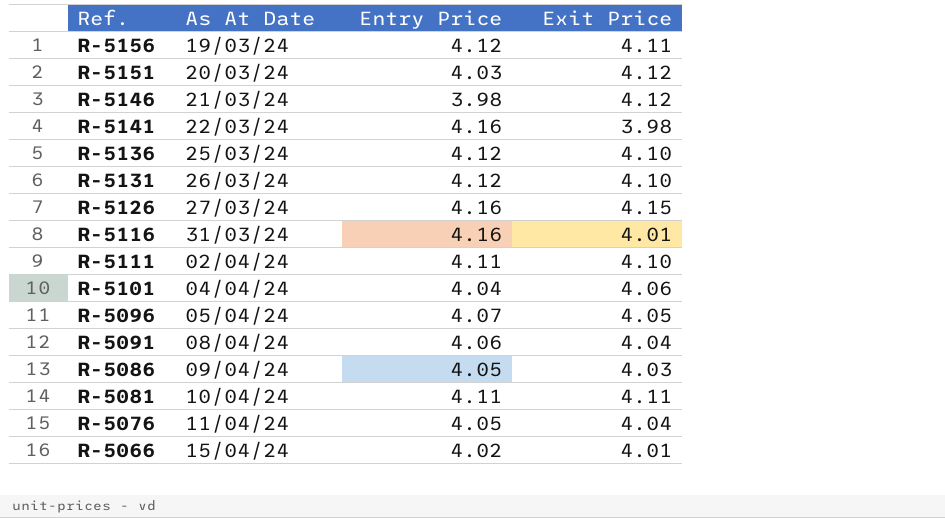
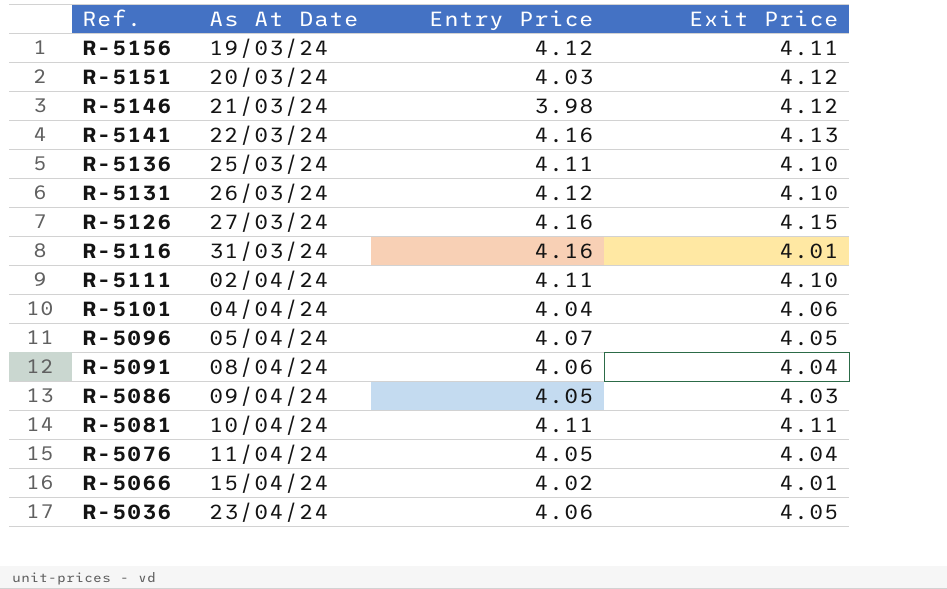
R-5141 | Exit Price: 3.98 -> 4.13
R-5136 | Entry Price: 4.12 -> 4.11
row R-5036: none -> 23/04/24 | 4.06 | 4.05

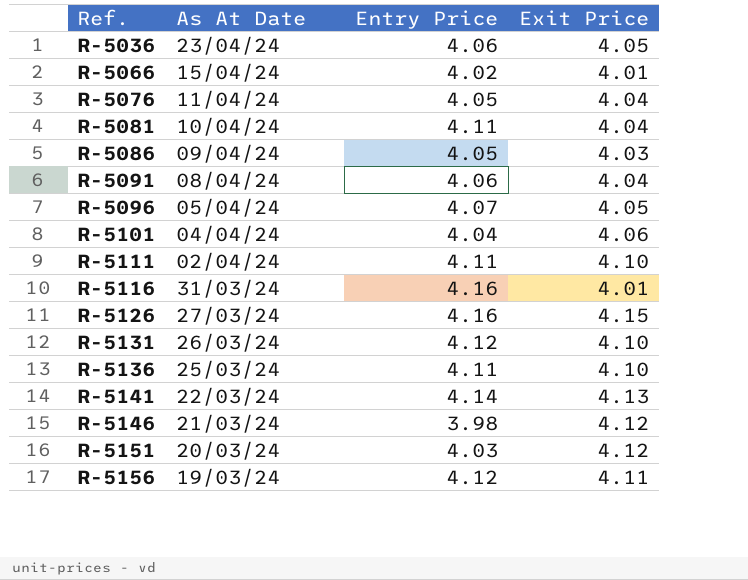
row order: Ref. descending -> Ref. ascending
R-5081 | Exit Price: 4.11 -> 4.04
R-5141 | Entry Price: 4.16 -> 4.14

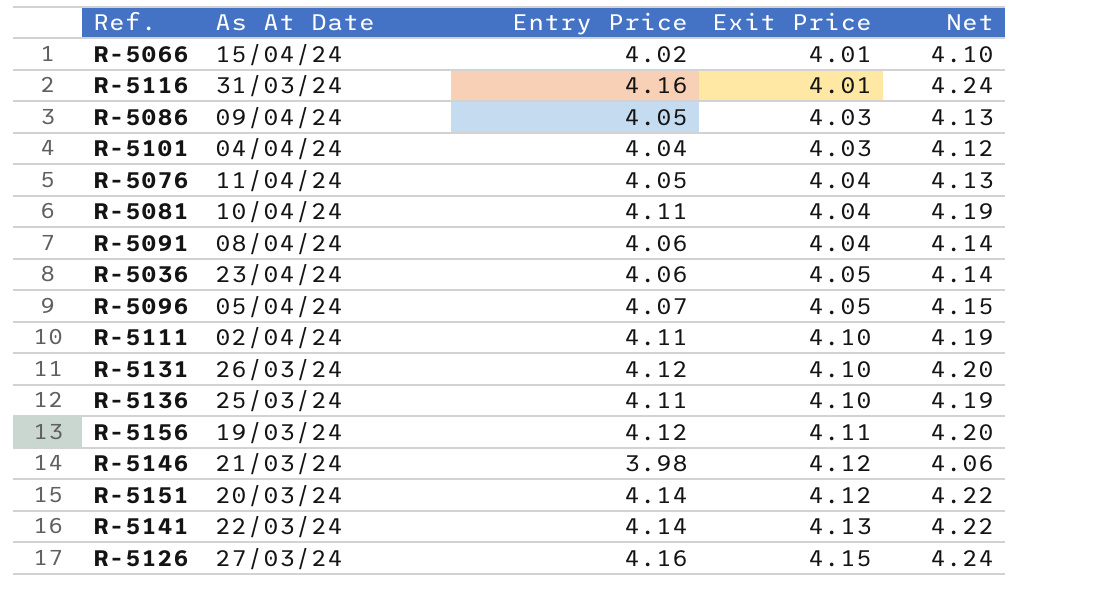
row order: Ref. ascending -> Exit Price ascending
column Net | formula: none -> [Entry Price] * 1.02
R-5101 | Exit Price: 4.06 -> 4.03
R-5151 | Entry Price: 4.03 -> 4.14

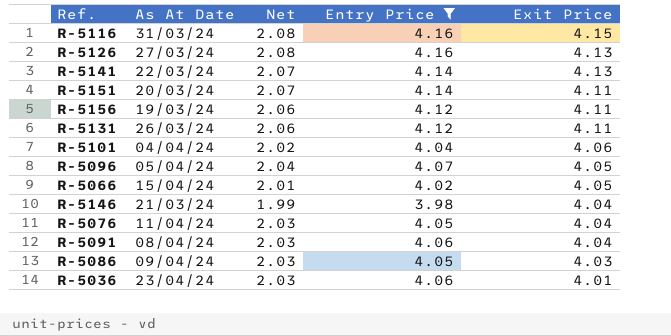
filter: none -> Entry Price != 4.11
row order: Exit Price ascending -> Exit Price descending
column Net | formula: [Entry Price] * 1.02 -> [Entry Price] * 0.5
column Net | position: 5 -> 3
R-5116 | Exit Price: 4.01 -> 4.15
R-5126 | Exit Price: 4.15 -> 4.13
R-5151 | Exit Price: 4.12 -> 4.11
R-5131 | Exit Price: 4.10 -> 4.11
R-5101 | Exit Price: 4.03 -> 4.06
R-5066 | Exit Price: 4.01 -> 4.05
R-5146 | Exit Price: 4.12 -> 4.04
R-5036 | Exit Price: 4.05 -> 4.01

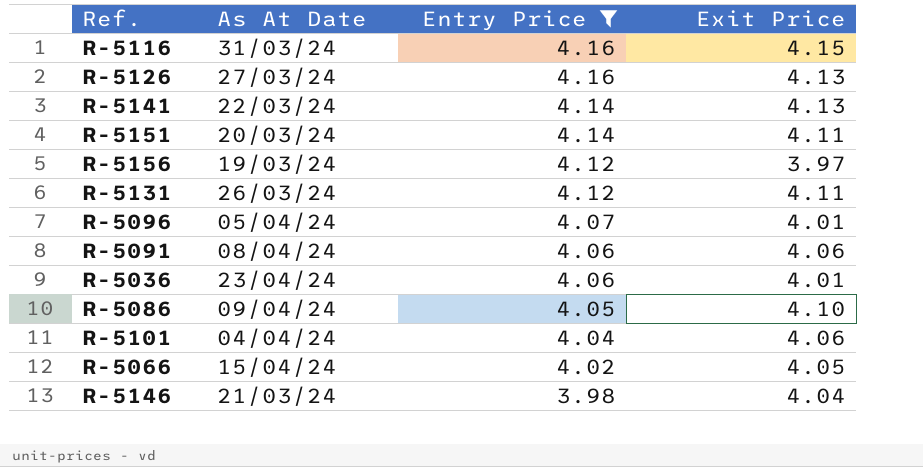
row order: Exit Price descending -> Entry Price descending
column Net | formula: [Entry Price] * 0.5 -> none
row R-5076: 11/04/24 | 2.03 | 4.05 | 4.04 -> none
R-5156 | Exit Price: 4.11 -> 3.97
R-5096 | Exit Price: 4.05 -> 4.01
R-5091 | Exit Price: 4.04 -> 4.06
R-5086 | Exit Price: 4.03 -> 4.10

